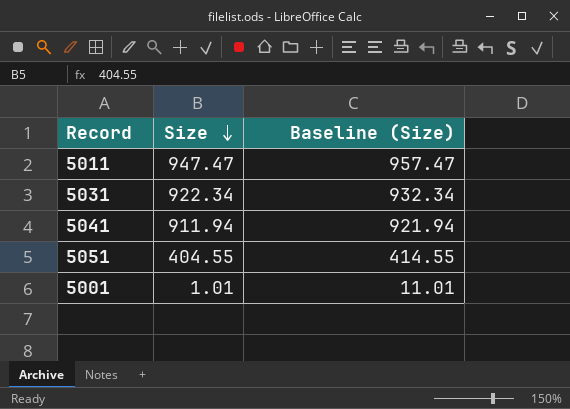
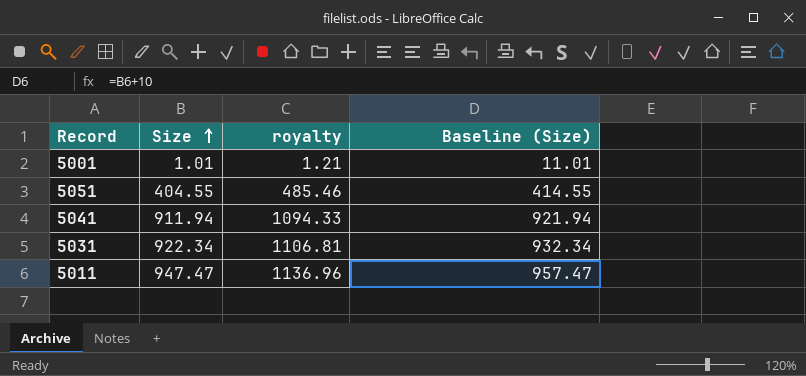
row order: Size descending -> Size ascending
column royalty | formula: none -> [Size] * 1.2

